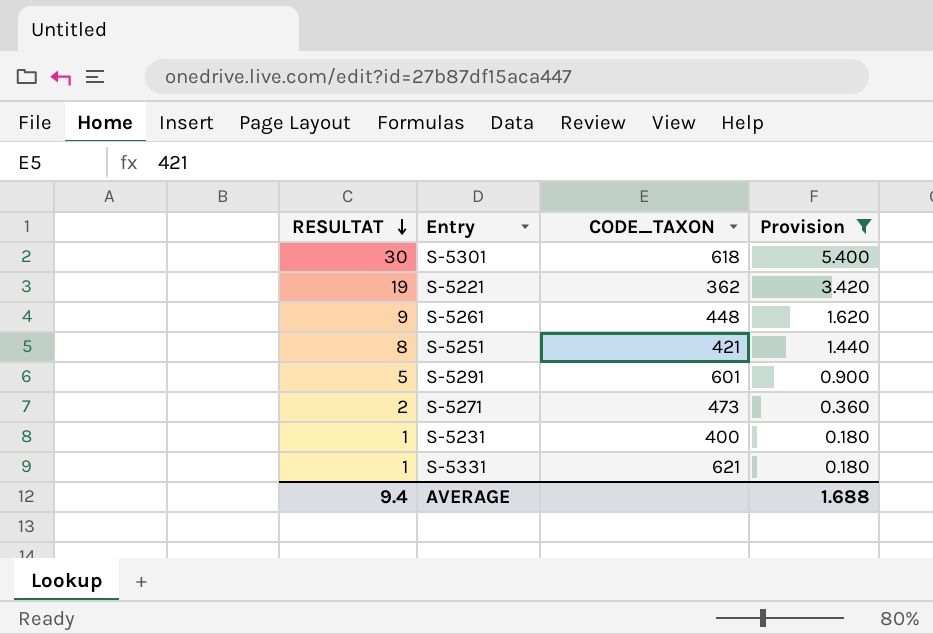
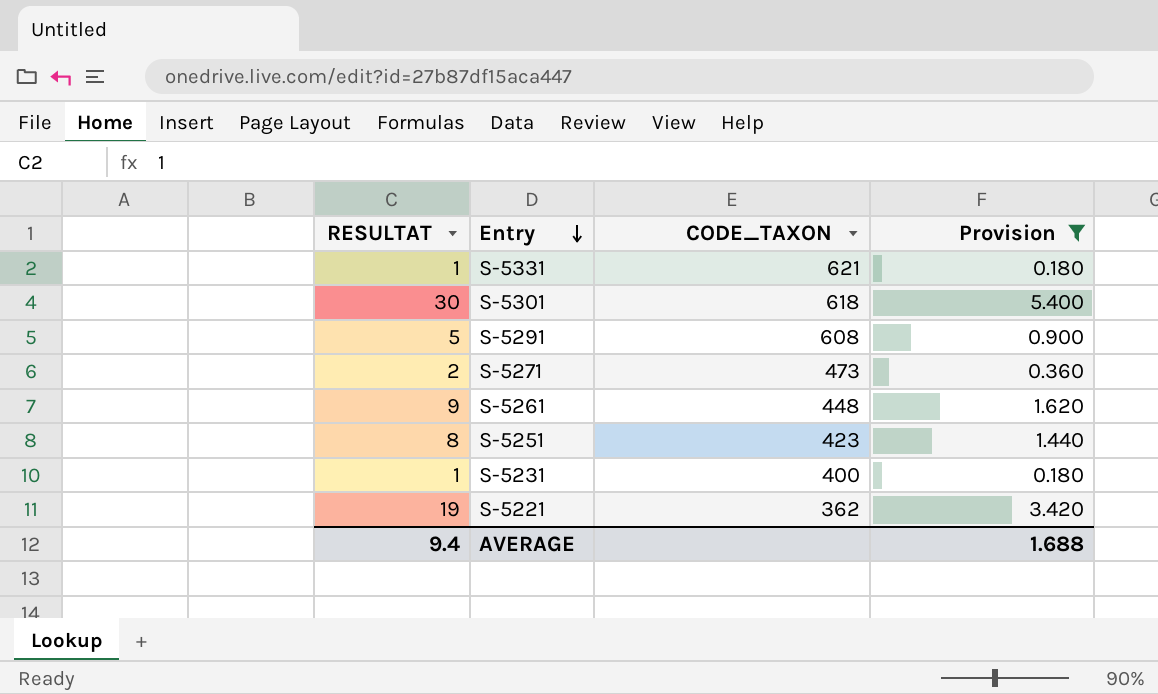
row order: RESULTAT descending -> Entry descending
S-5291 | CODE_TAXON: 601 -> 608
S-5251 | CODE_TAXON: 421 -> 423

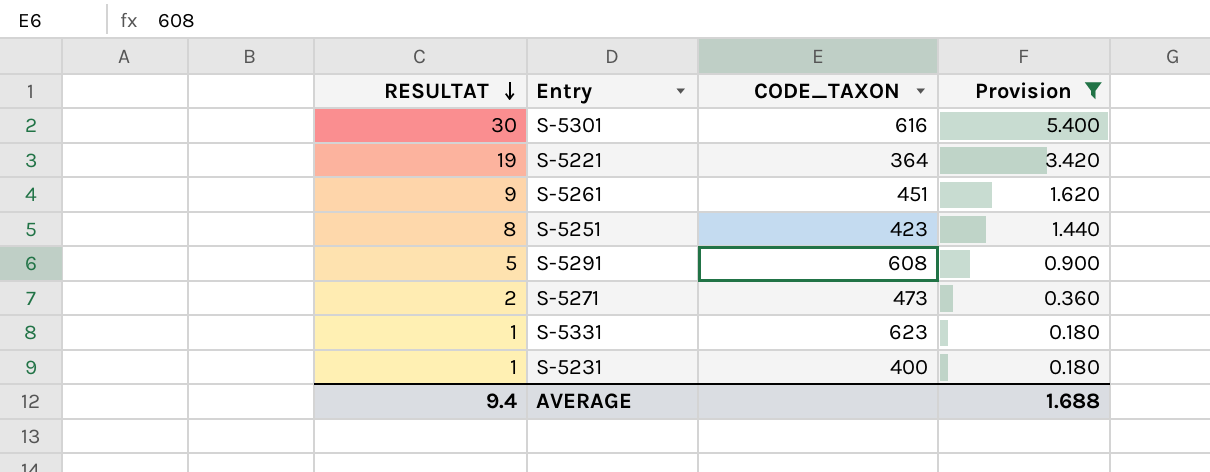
row order: Entry descending -> RESULTAT descending
S-5301 | CODE_TAXON: 618 -> 616
S-5221 | CODE_TAXON: 362 -> 364
S-5261 | CODE_TAXON: 448 -> 451
S-5331 | CODE_TAXON: 621 -> 623

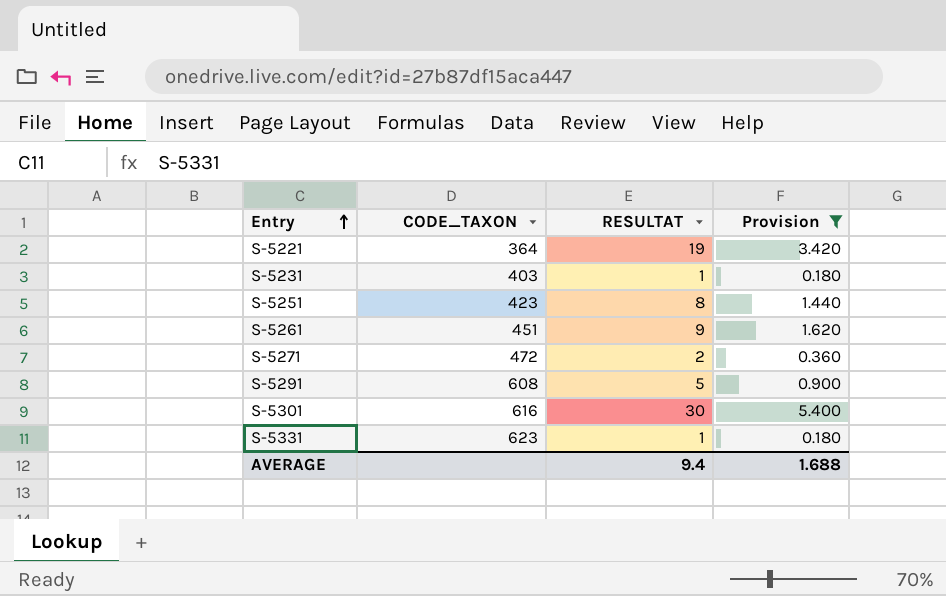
row order: RESULTAT descending -> Entry ascending
column RESULTAT | position: 1 -> 3
S-5231 | CODE_TAXON: 400 -> 403
S-5271 | CODE_TAXON: 473 -> 472

